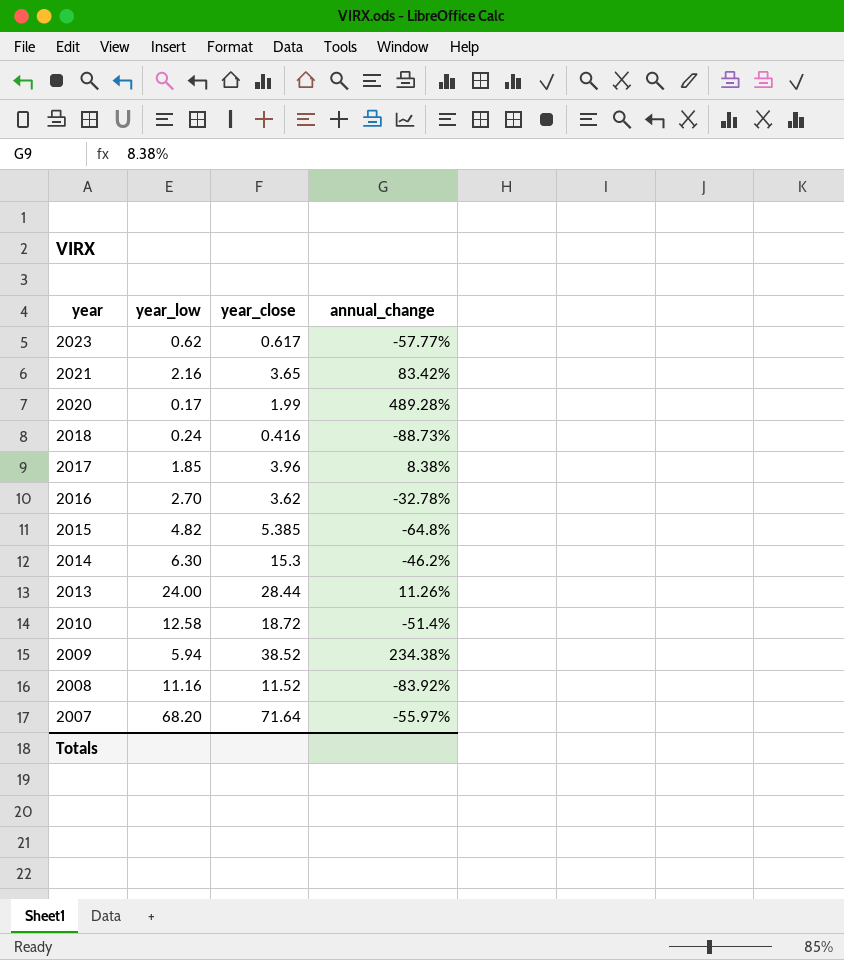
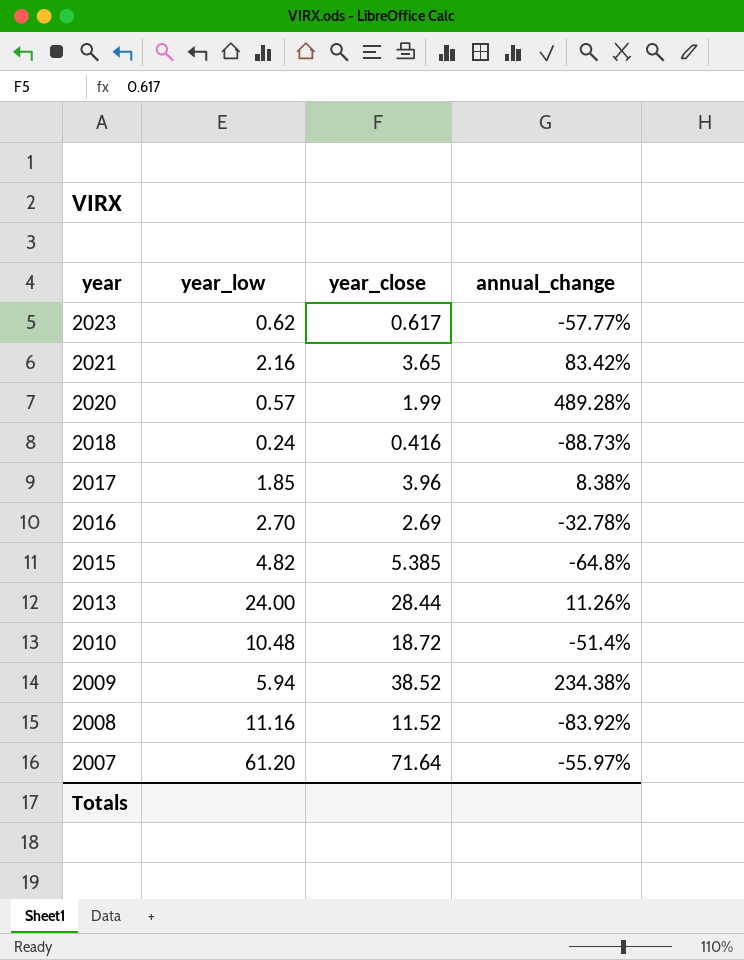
row 2014: 6.30 | 15.3 | -46.2% -> none
2020 | year_low: 0.17 -> 0.57
2016 | year_close: 3.62 -> 2.69
2010 | year_low: 12.58 -> 10.48
2007 | year_low: 68.20 -> 61.20

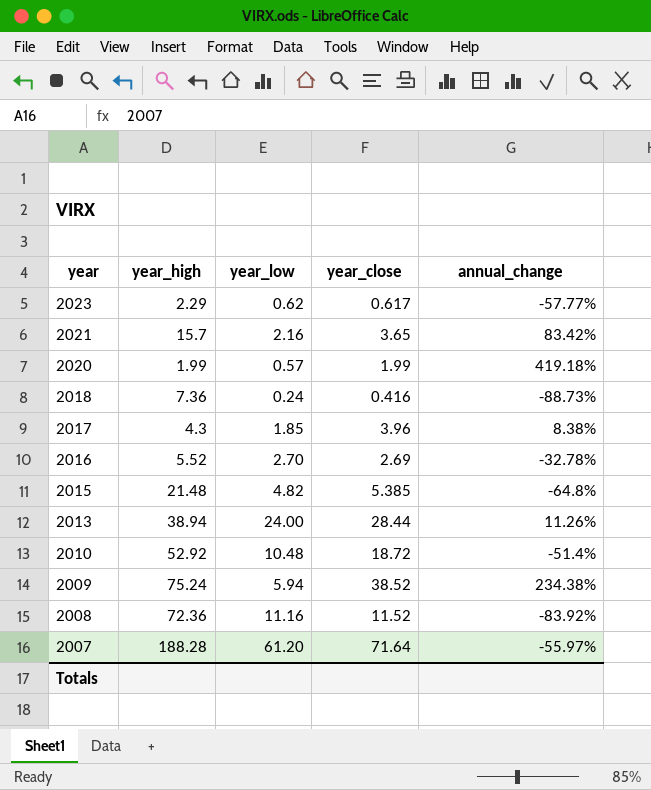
column year_high | position: none -> 2
2020 | annual_change: 489.28% -> 419.18%

